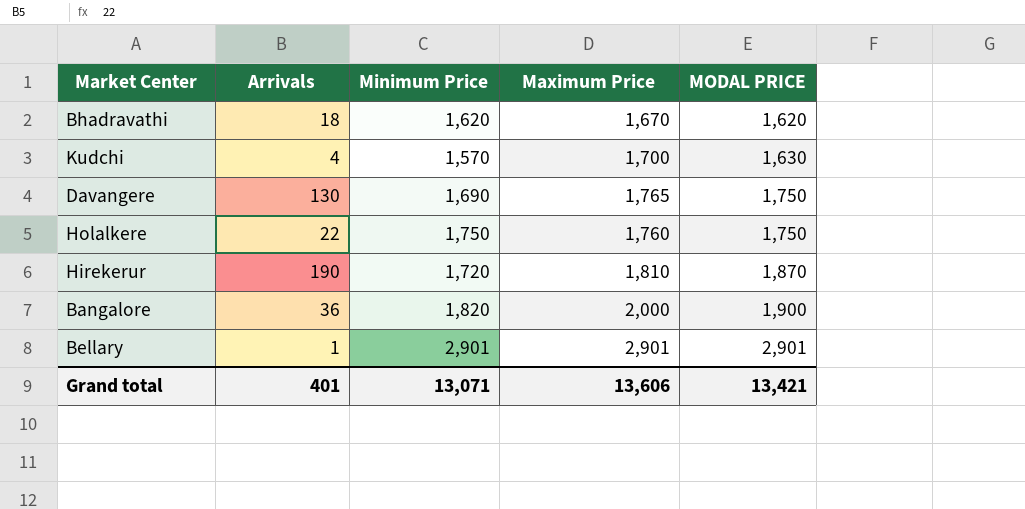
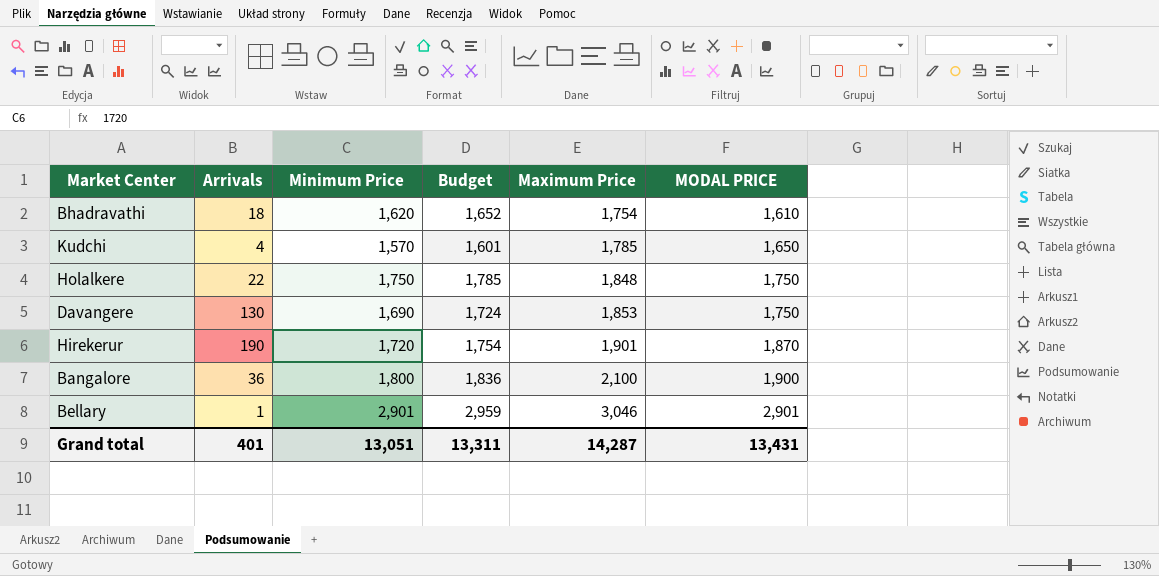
row order: MODAL PRICE ascending -> Maximum Price ascending
column Budget | formula: none -> [Minimum Price] * 1.02
Bhadravathi | Maximum Price: 1,670 -> 1,754
Bhadravathi | MODAL PRICE: 1,620 -> 1,610
Kudchi | Maximum Price: 1,700 -> 1,785
Kudchi | MODAL PRICE: 1,630 -> 1,650
Holalkere | Maximum Price: 1,760 -> 1,848
Davangere | Maximum Price: 1,765 -> 1,853
Hirekerur | Maximum Price: 1,810 -> 1,901
Bangalore | Minimum Price: 1,820 -> 1,800
Bangalore | Maximum Price: 2,000 -> 2,100
Bellary | Maximum Price: 2,901 -> 3,046
Grand total | Minimum Price: 13,071 -> 13,051
Grand total | Maximum Price: 13,606 -> 14,287
Grand total | MODAL PRICE: 13,421 -> 13,431

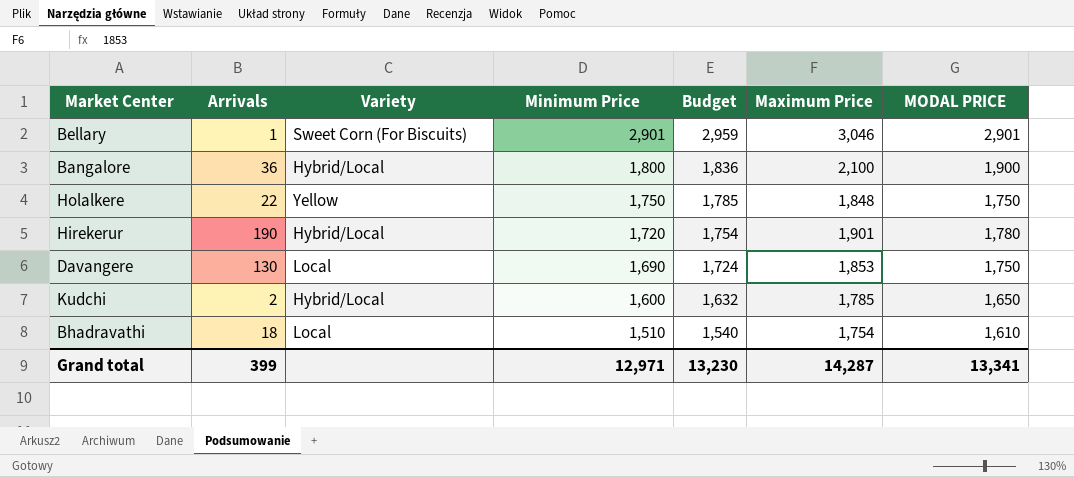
row order: Maximum Price ascending -> Minimum Price descending
column Variety | position: none -> 3
Hirekerur | MODAL PRICE: 1,870 -> 1,780
Kudchi | Arrivals: 4 -> 2
Kudchi | Minimum Price: 1,570 -> 1,600
Kudchi | Budget: 1,601 -> 1,632
Bhadravathi | Minimum Price: 1,620 -> 1,510
Bhadravathi | Budget: 1,652 -> 1,540
Grand total | Arrivals: 401 -> 399
Grand total | Minimum Price: 13,051 -> 12,971
Grand total | Budget: 13,311 -> 13,230
Grand total | MODAL PRICE: 13,431 -> 13,341

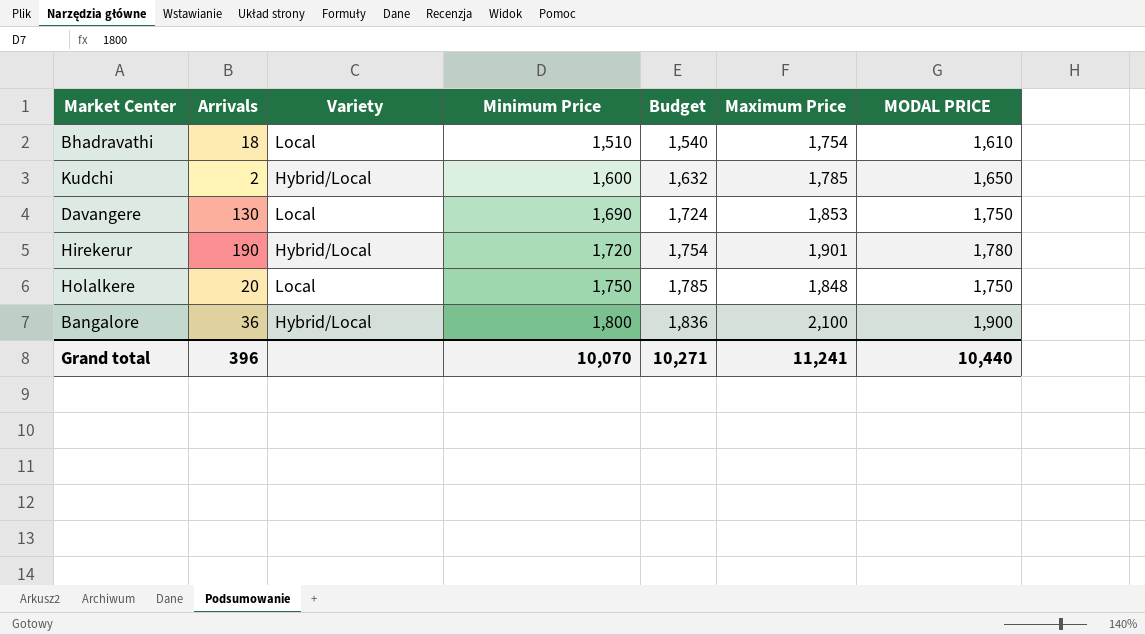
row order: Minimum Price descending -> Minimum Price ascending
row Bellary: 1 | Sweet Corn (For Biscuits) | 2,901 | 2,959 | 3,046 | 2,901 -> none
Holalkere | Arrivals: 22 -> 20
Holalkere | Variety: Yellow -> Local
Grand total | Arrivals: 399 -> 396
Grand total | Minimum Price: 12,971 -> 10,070
Grand total | Budget: 13,230 -> 10,271
Grand total | Maximum Price: 14,287 -> 11,241
Grand total | MODAL PRICE: 13,341 -> 10,440

